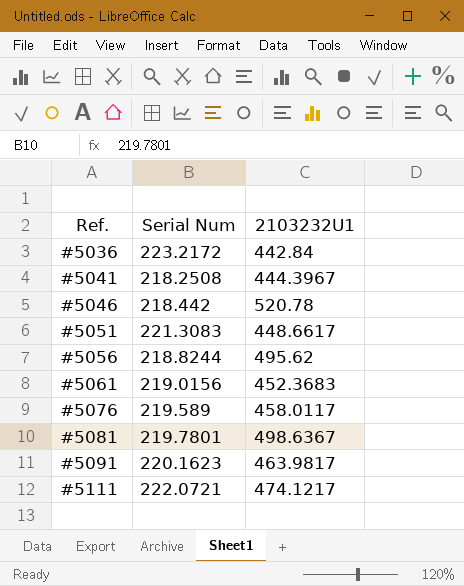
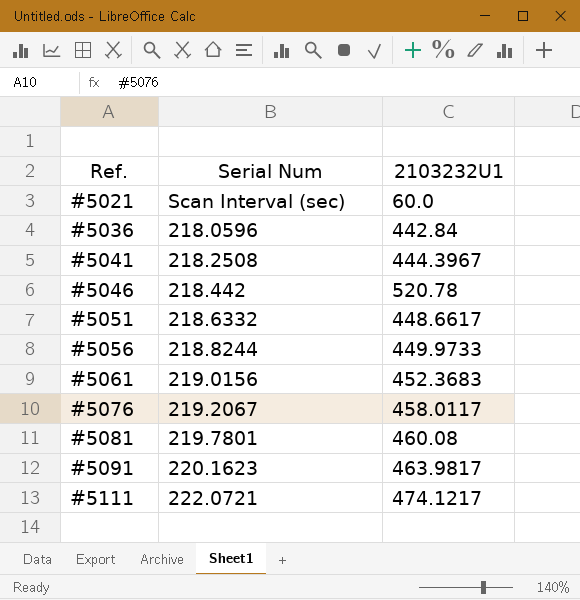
row #5021: none -> Scan Interval (sec) | 60.0
#5036 | Serial Num: 223.2172 -> 218.0596
#5051 | Serial Num: 221.3083 -> 218.6332
#5056 | 2103232U1: 495.62 -> 449.9733
#5076 | Serial Num: 219.589 -> 219.2067
#5081 | 2103232U1: 498.6367 -> 460.08

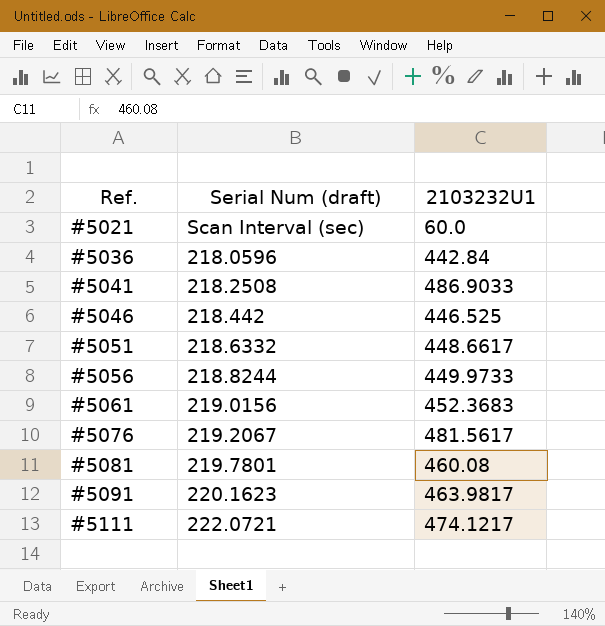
column name: Serial Num -> Serial Num (draft)
#5041 | 2103232U1: 444.3967 -> 486.9033
#5046 | 2103232U1: 520.78 -> 446.525
#5076 | 2103232U1: 458.0117 -> 481.5617

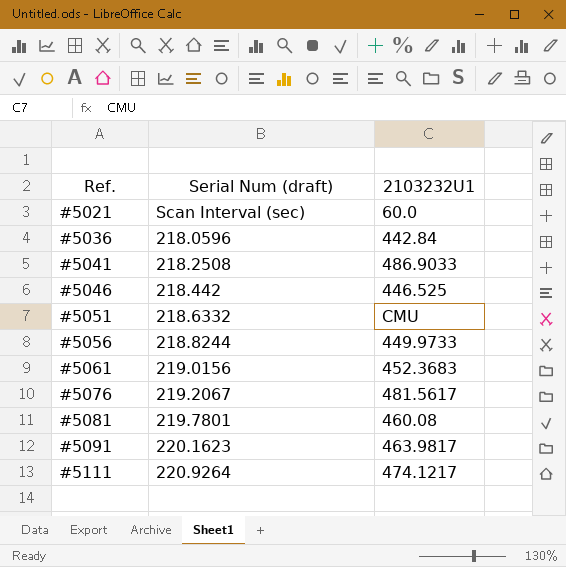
#5051 | 2103232U1: 448.6617 -> CMU
#5111 | Serial Num (draft): 222.0721 -> 220.9264

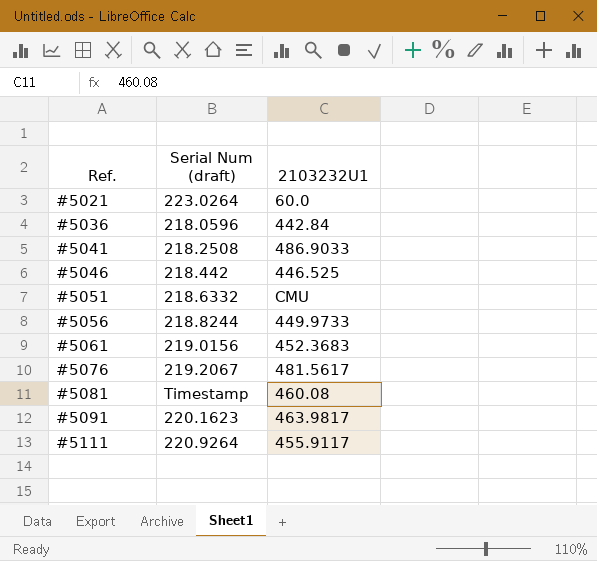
#5021 | Serial Num (draft): Scan Interval (sec) -> 223.0264
#5081 | Serial Num (draft): 219.7801 -> Timestamp
#5111 | 2103232U1: 474.1217 -> 455.9117

